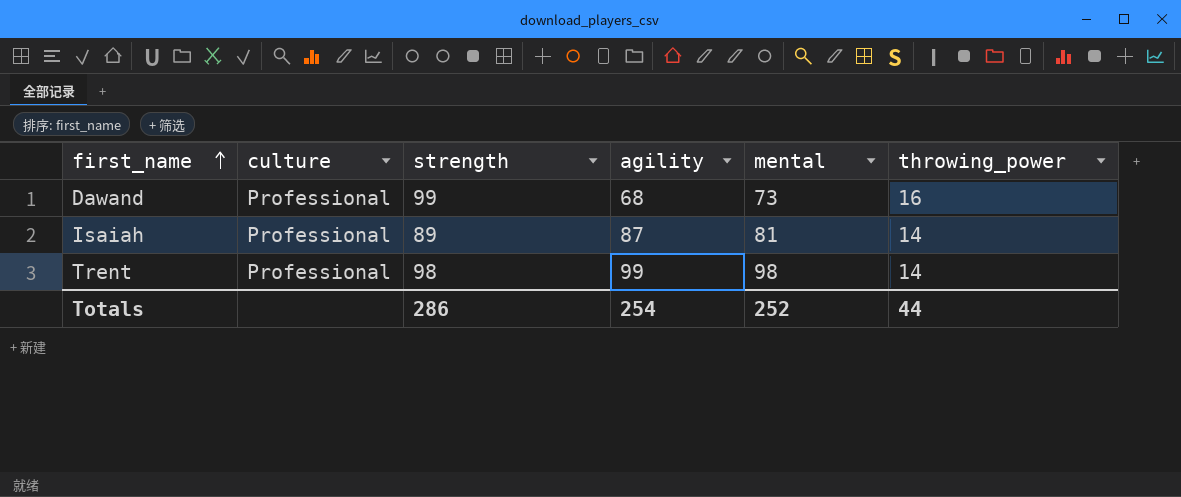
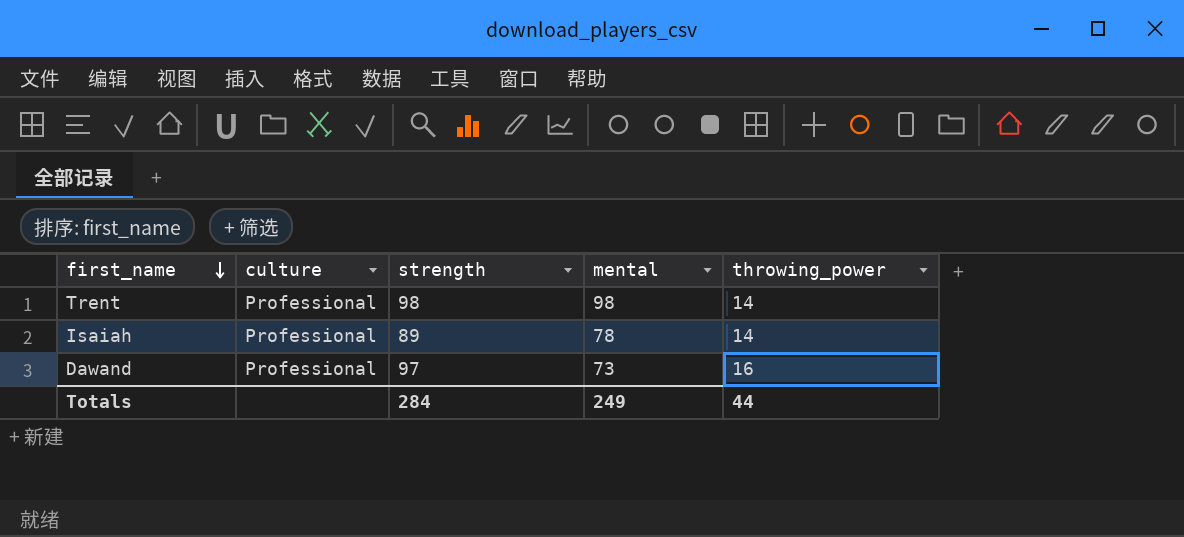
row order: first_name ascending -> first_name descending
column agility | position: 4 -> none
Isaiah | mental: 81 -> 78
Dawand | strength: 99 -> 97
Totals | strength: 286 -> 284
Totals | mental: 252 -> 249

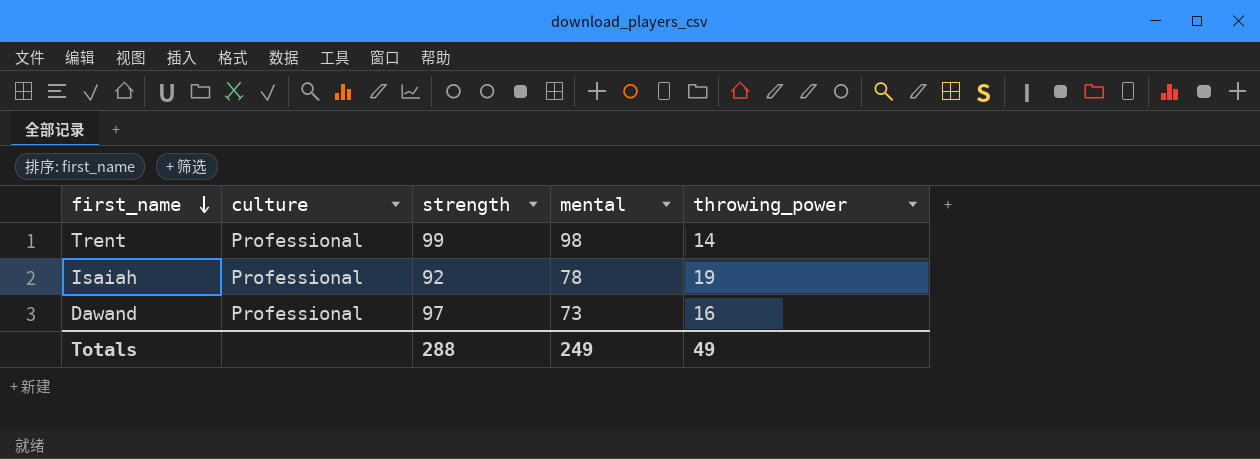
Trent | strength: 98 -> 99
Isaiah | strength: 89 -> 92
Isaiah | throwing_power: 14 -> 19
Totals | strength: 284 -> 288
Totals | throwing_power: 44 -> 49

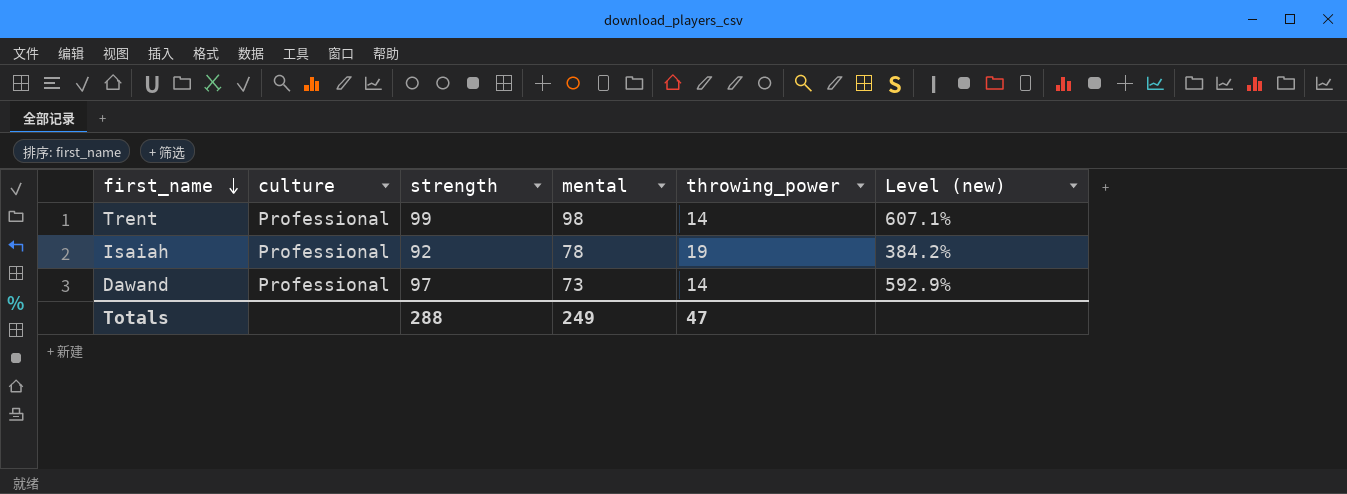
column Level (new) | formula: none -> ([strength] - [throwing_power]) / [throwing_power]
Dawand | throwing_power: 16 -> 14
Totals | throwing_power: 49 -> 47

